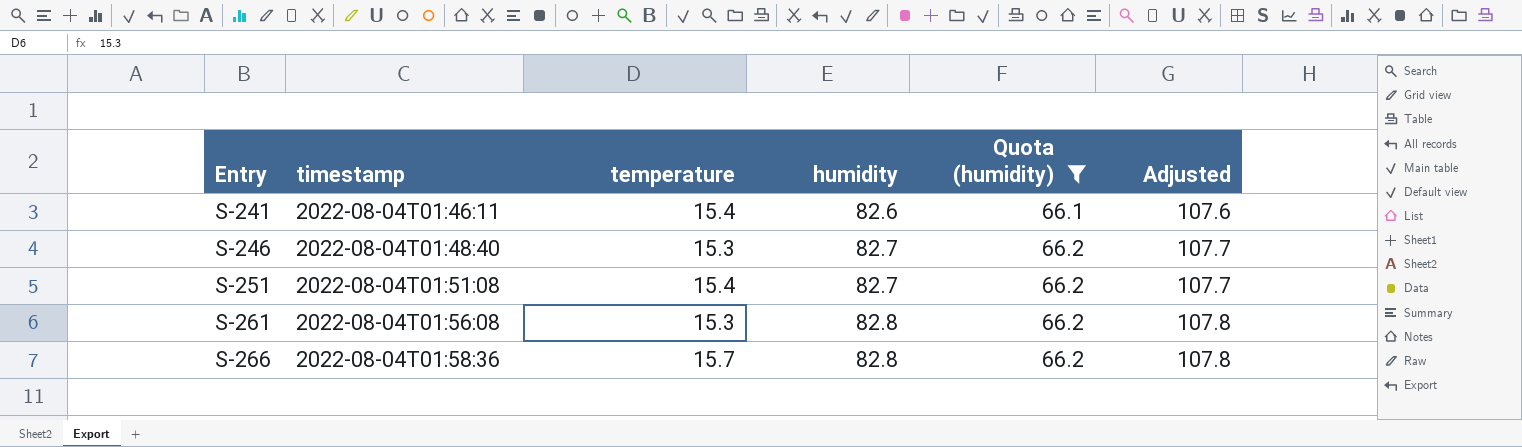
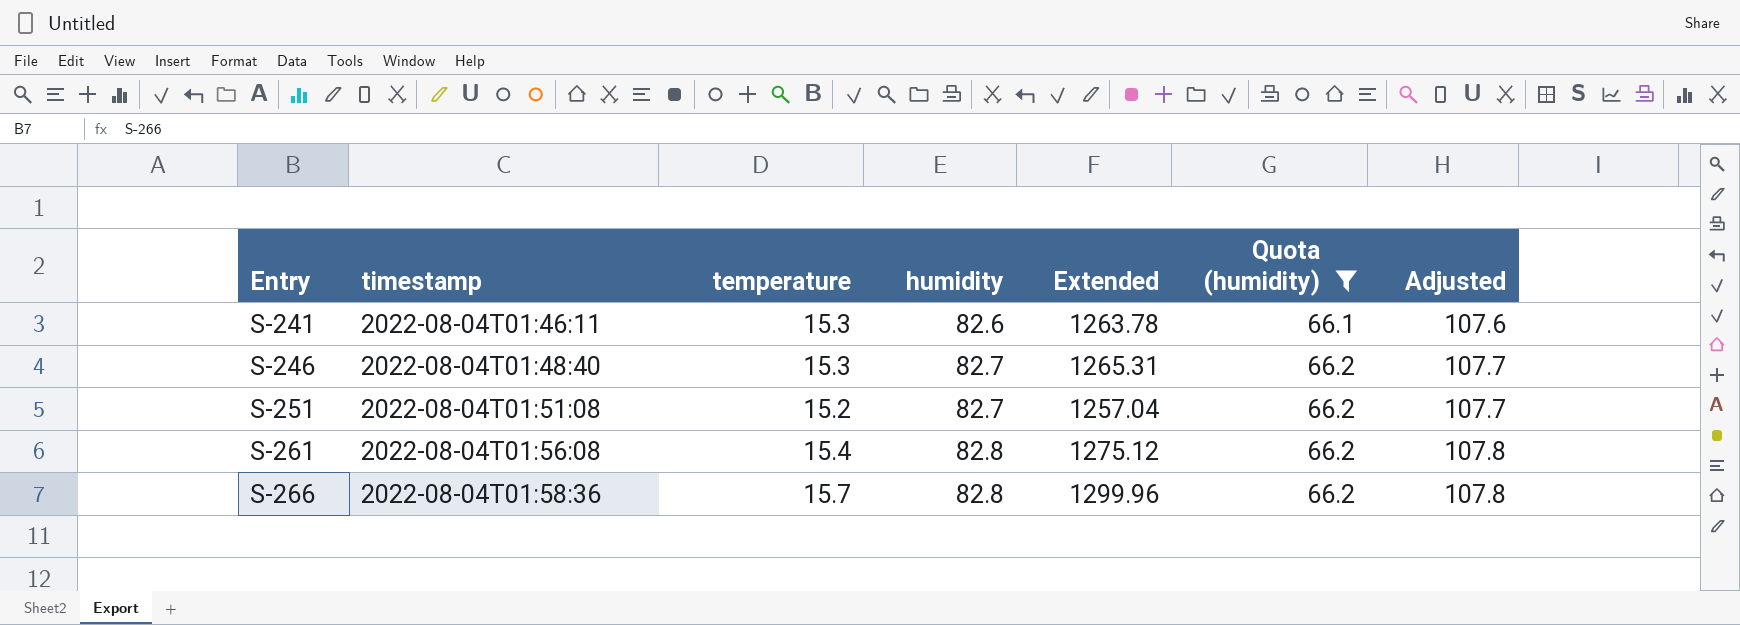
column Extended | formula: none -> [temperature] * [humidity]
S-241 | temperature: 15.4 -> 15.3
S-251 | temperature: 15.4 -> 15.2
S-261 | temperature: 15.3 -> 15.4

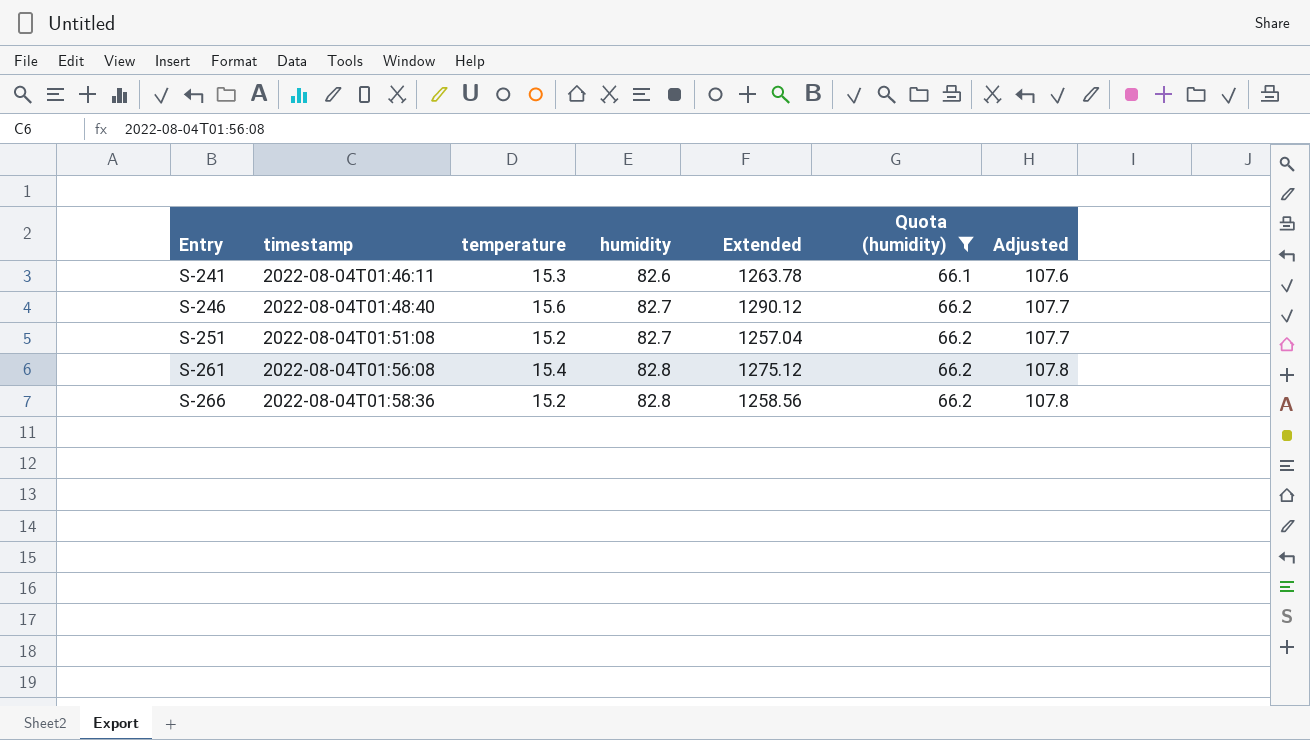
S-246 | temperature: 15.3 -> 15.6
S-246 | Extended: 1265.31 -> 1290.12
S-266 | temperature: 15.7 -> 15.2
S-266 | Extended: 1299.96 -> 1258.56

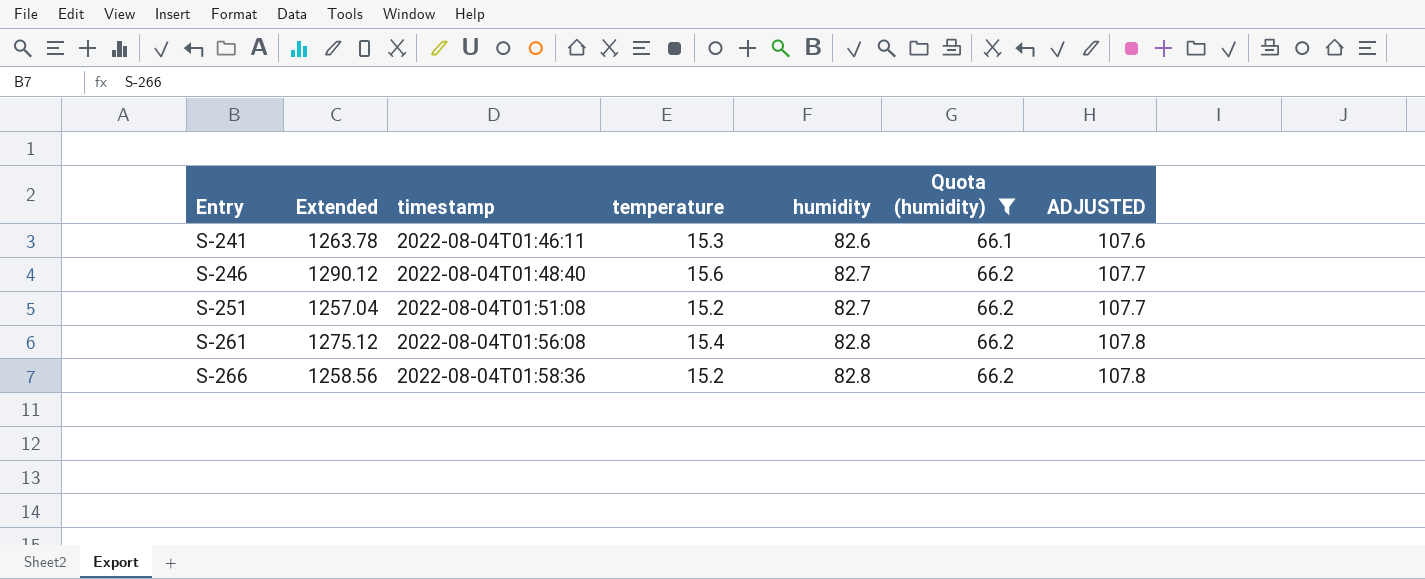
column Extended | position: 5 -> 2
column name: Adjusted -> ADJUSTED

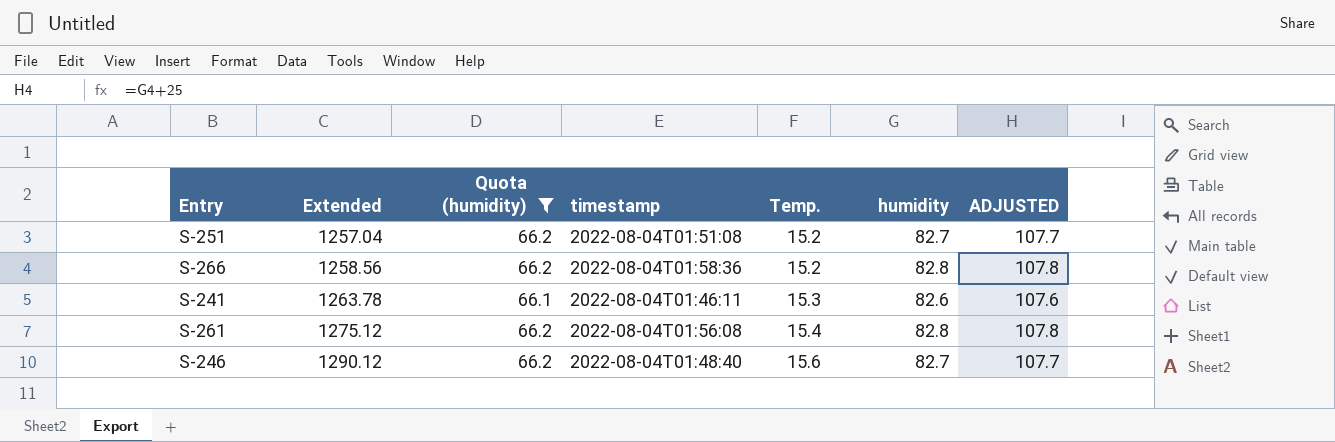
row order: Entry ascending -> Extended ascending
column Quota (humidity) | position: 6 -> 3
column name: temperature -> Temp.

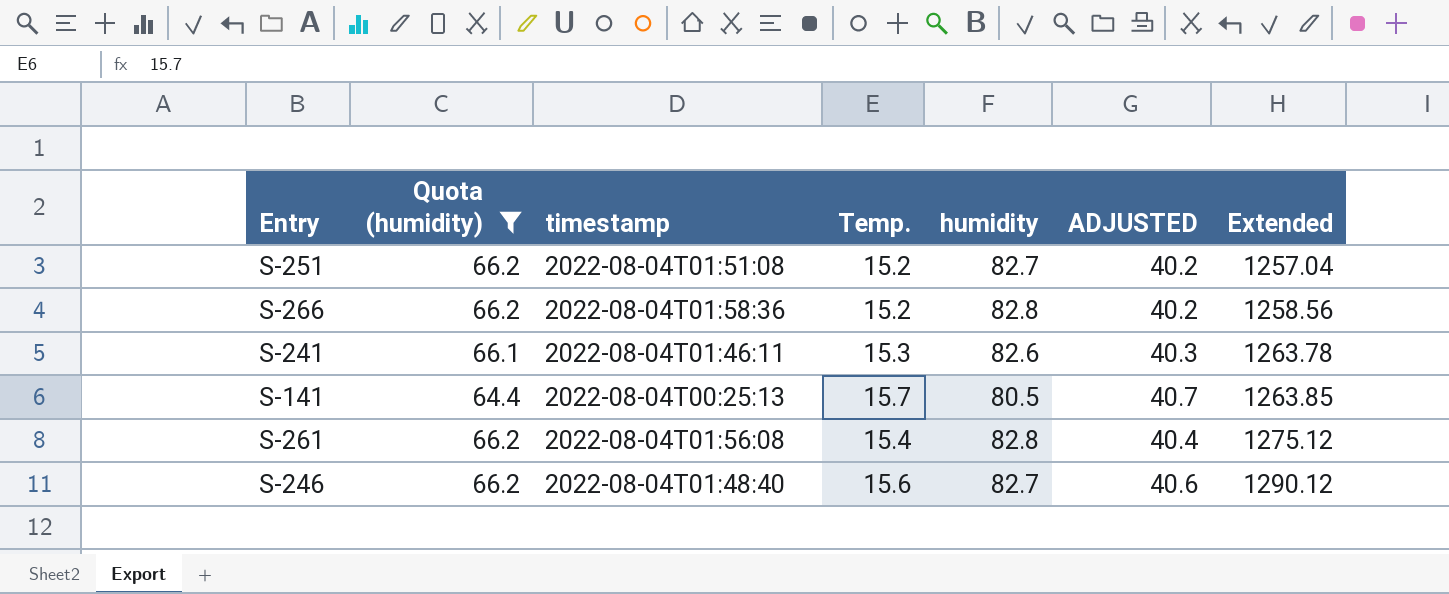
column ADJUSTED | formula: [humidity] + 25 -> [Temp.] + 25
column Extended | position: 2 -> 7
row S-141: none -> 64.4 | 2022-08-04T00:25:13 | 15.7 | 80.5 | 40.7 | 1263.85

